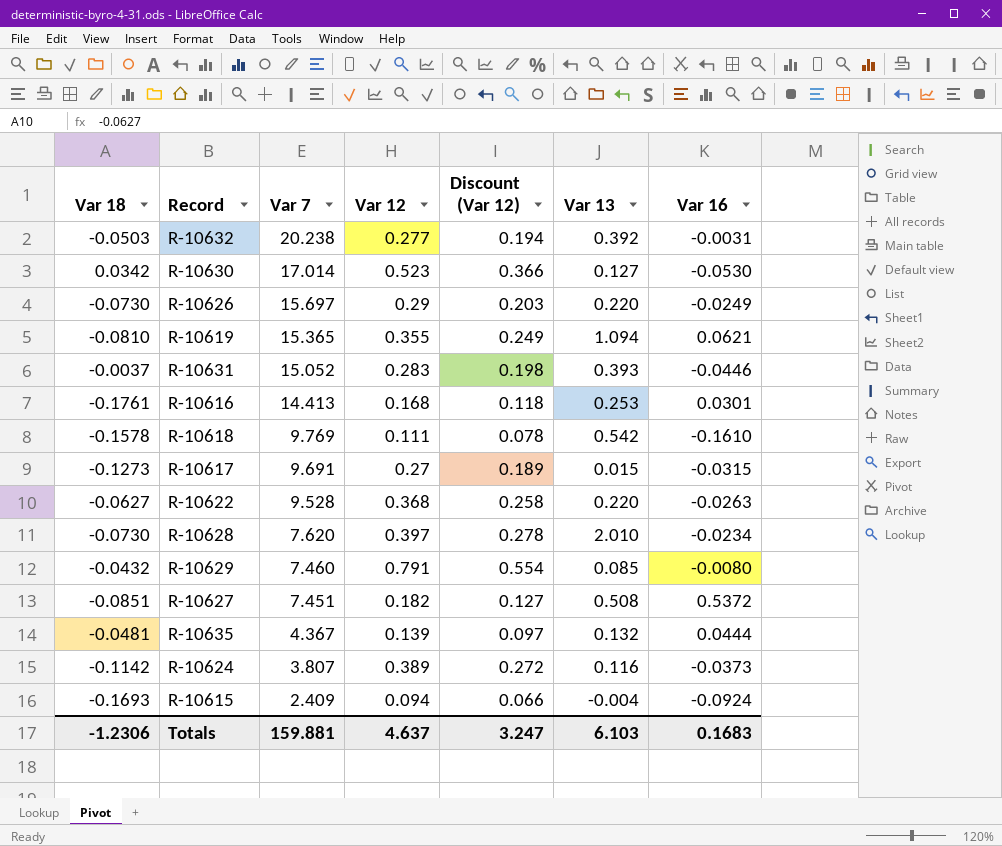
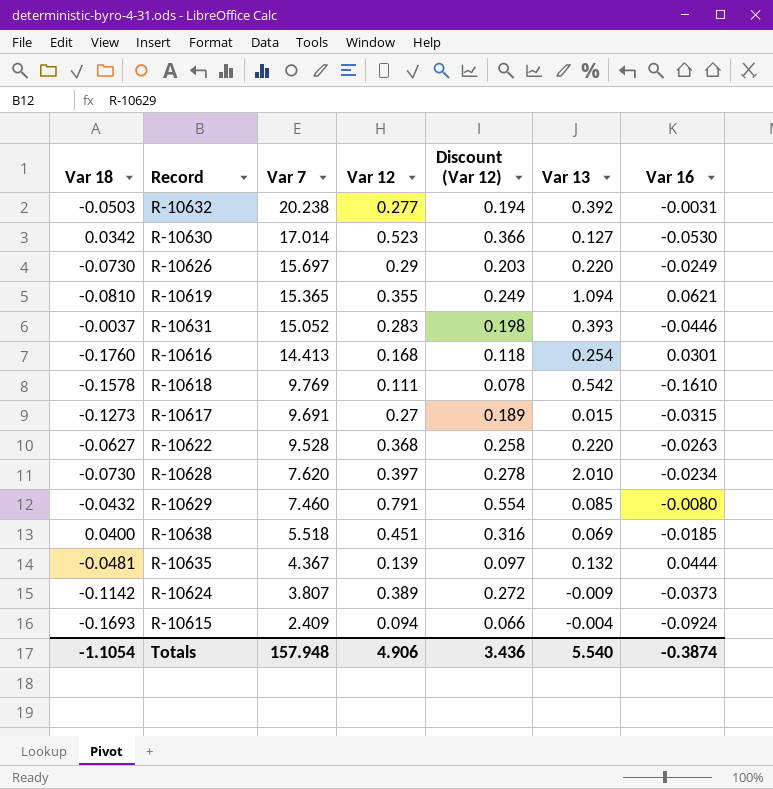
row R-10627: -0.0851 | 7.451 | 0.182 | 0.127 | 0.508 | 0.5372 -> none
R-10616 | Var 18: -0.1761 -> -0.1760
R-10616 | Var 13: 0.253 -> 0.254
row R-10638: none -> 0.0400 | 5.518 | 0.451 | 0.316 | 0.069 | -0.0185
R-10624 | Var 13: 0.116 -> -0.009
Totals | Var 18: -1.2306 -> -1.1054
Totals | Var 7: 159.881 -> 157.948
Totals | Var 12: 4.637 -> 4.906
Totals | Discount (Var 12): 3.247 -> 3.436
Totals | Var 13: 6.103 -> 5.540
Totals | Var 16: 0.1683 -> -0.3874

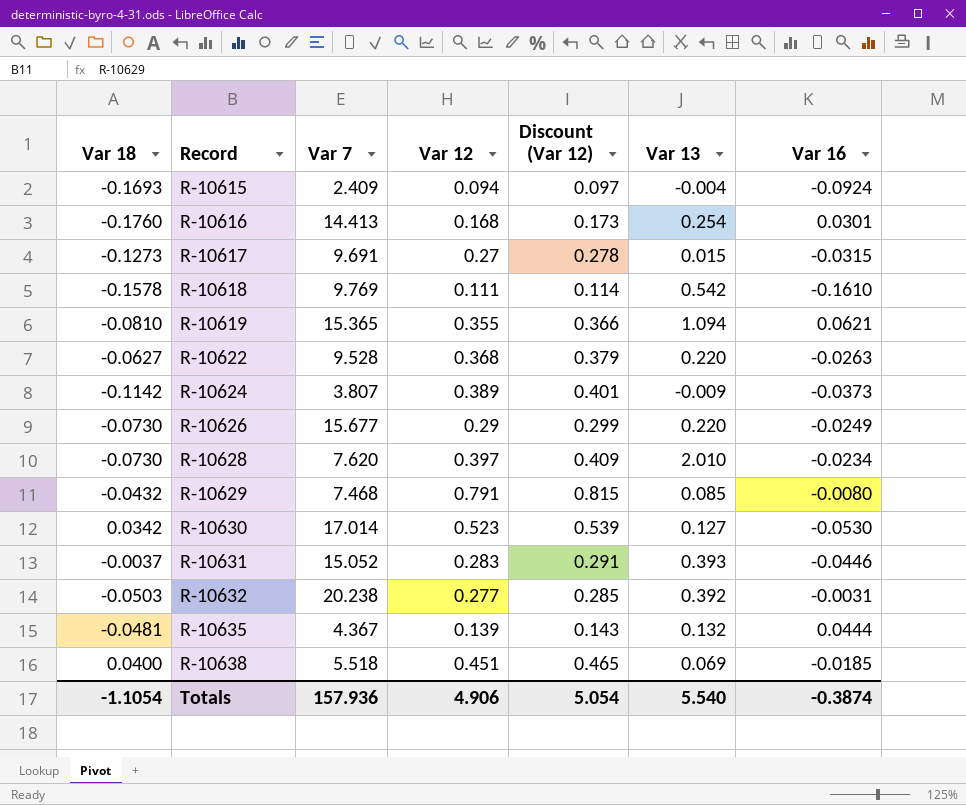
row order: Var 7 descending -> Record ascending
column Discount (Var 12) | formula: [Var 12] * 0.7 -> [Var 12] * 1.03
R-10626 | Var 7: 15.697 -> 15.677
R-10629 | Var 7: 7.460 -> 7.468
Totals | Var 7: 157.948 -> 157.936
Totals | Discount (Var 12): 3.436 -> 5.054

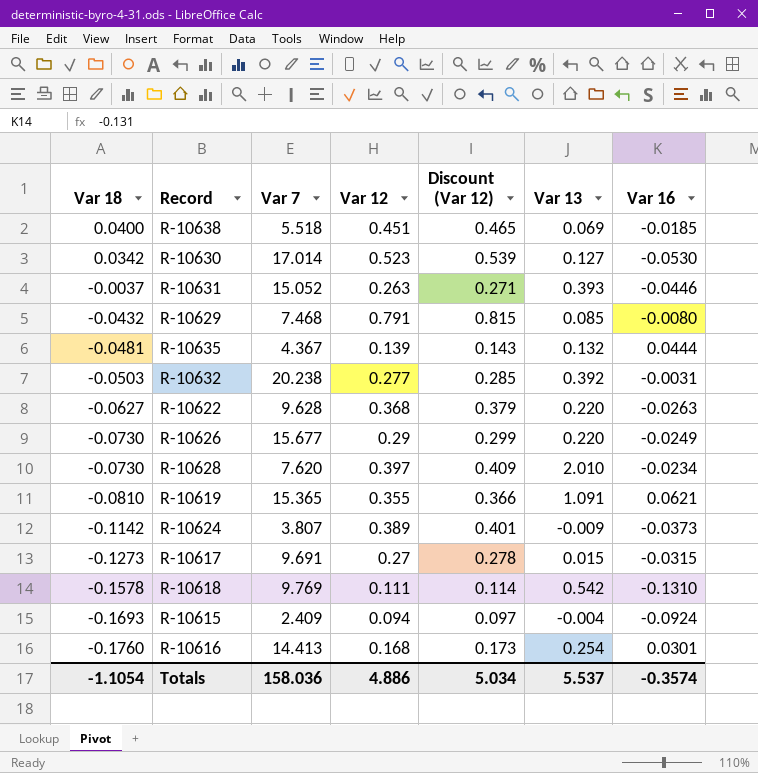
row order: Record ascending -> Var 18 descending
R-10631 | Var 12: 0.283 -> 0.263
R-10631 | Discount (Var 12): 0.291 -> 0.271
R-10622 | Var 7: 9.528 -> 9.628
R-10619 | Var 13: 1.094 -> 1.091
R-10618 | Var 16: -0.1610 -> -0.1310
Totals | Var 7: 157.936 -> 158.036
Totals | Var 12: 4.906 -> 4.886
Totals | Discount (Var 12): 5.054 -> 5.034
Totals | Var 13: 5.540 -> 5.537
Totals | Var 16: -0.3874 -> -0.3574

